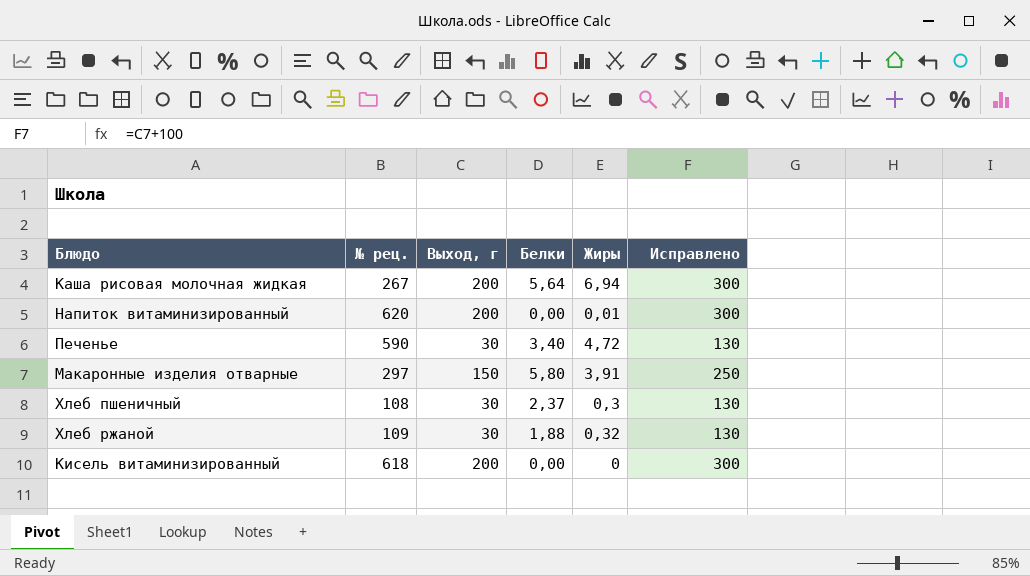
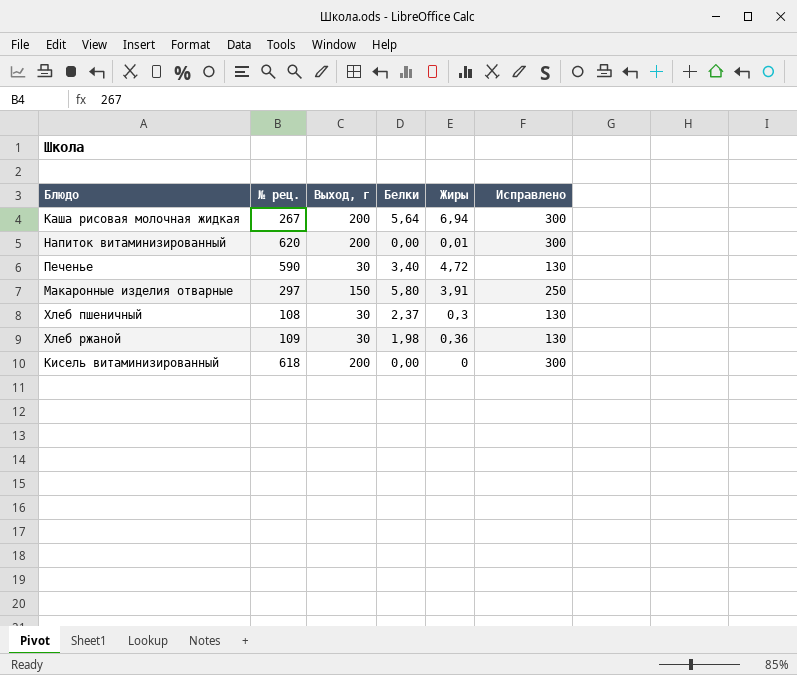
Хлеб ржаной | Белки: 1,88 -> 1,98
Хлеб ржаной | Жиры: 0,32 -> 0,36

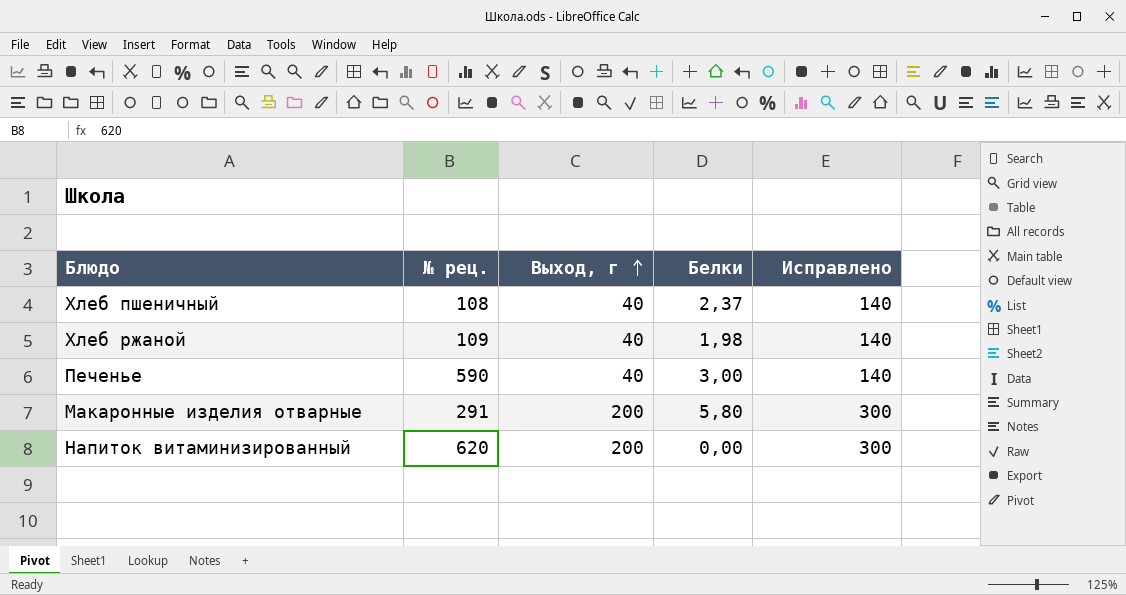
row order: none -> Выход, г ascending
column Жиры | position: 5 -> none
row Каша рисовая молочная жидкая: 267 | 200 | 5,64 | 6,94 | 300 -> none
row Кисель витаминизированный: 618 | 200 | 0,00 | 0 | 300 -> none
Хлеб пшеничный | Выход, г: 30 -> 40
Хлеб пшеничный | Исправлено: 130 -> 140
Хлеб ржаной | Выход, г: 30 -> 40
Хлеб ржаной | Исправлено: 130 -> 140
Печенье | Выход, г: 30 -> 40
Печенье | Белки: 3,40 -> 3,00
Печенье | Исправлено: 130 -> 140
Макаронные изделия отварные | № рец.: 297 -> 291
Макаронные изделия отварные | Выход, г: 150 -> 200
Макаронные изделия отварные | Исправлено: 250 -> 300

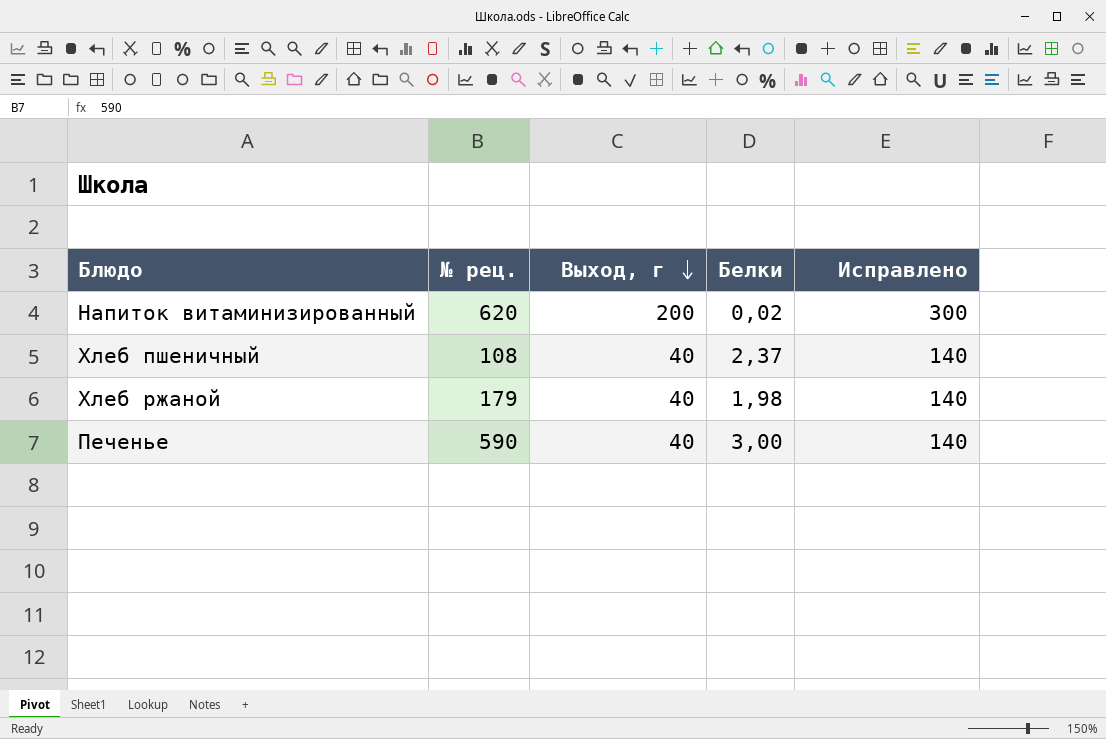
row order: Выход, г ascending -> Выход, г descending
row Макаронные изделия отварные: 291 | 200 | 5,80 | 300 -> none
Напиток витаминизированный | Белки: 0,00 -> 0,02
Хлеб ржаной | № рец.: 109 -> 179

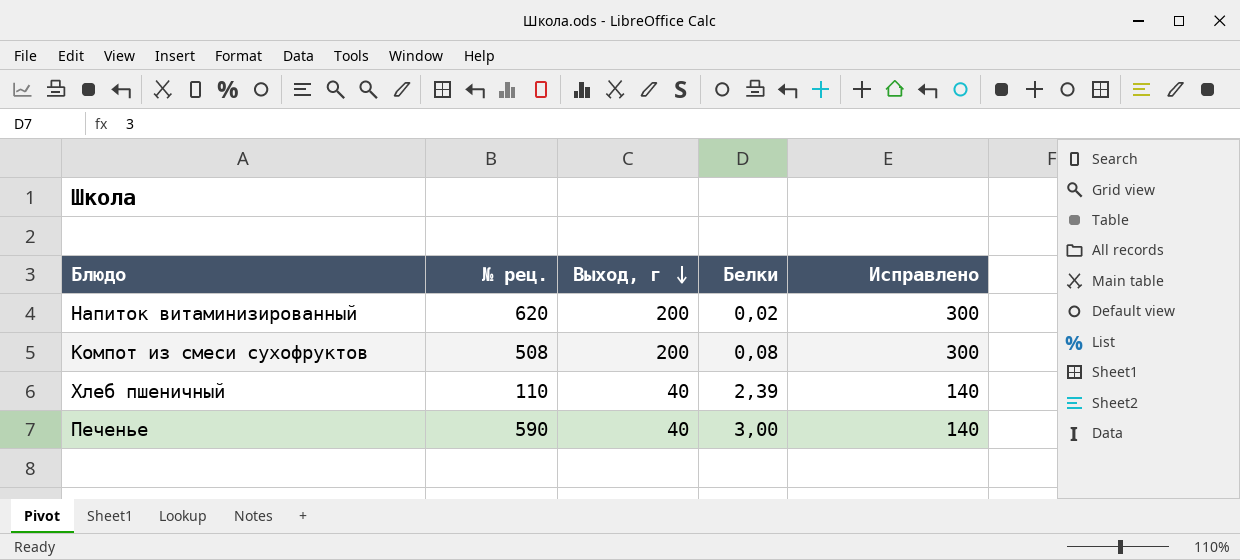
row Хлеб ржаной: 179 | 40 | 1,98 | 140 -> none
row Компот из смеси сухофруктов: none -> 508 | 200 | 0,08 | 300
Хлеб пшеничный | № рец.: 108 -> 110
Хлеб пшеничный | Белки: 2,37 -> 2,39

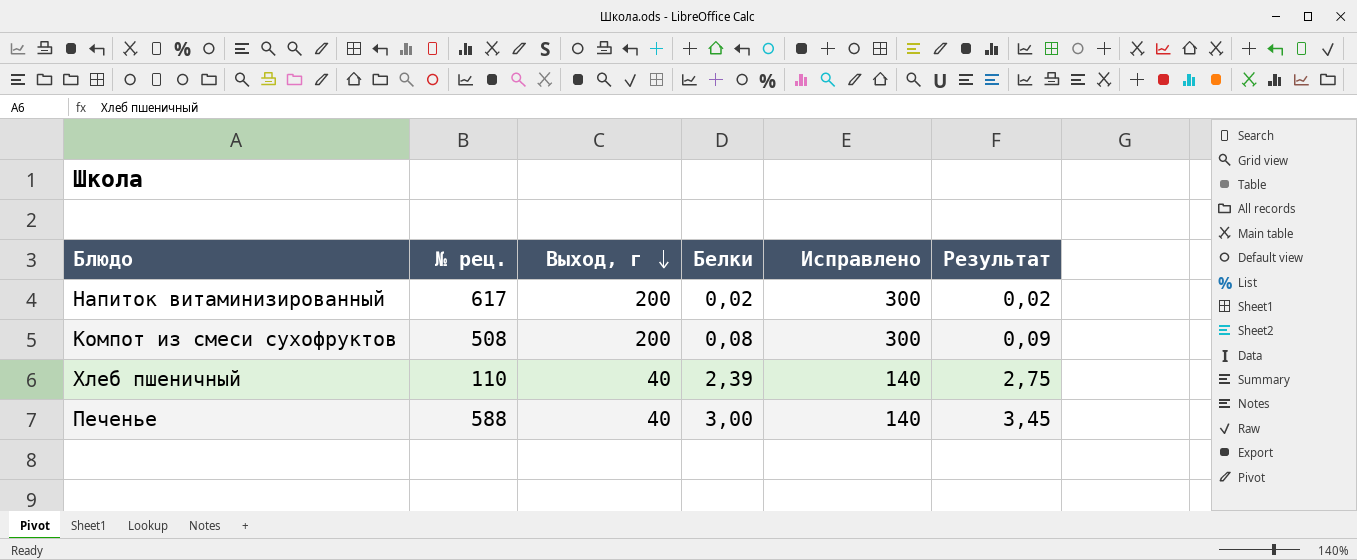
column Результат | formula: none -> [Белки] * 1,15
Напиток витаминизированный | № рец.: 620 -> 617
Печенье | № рец.: 590 -> 588

